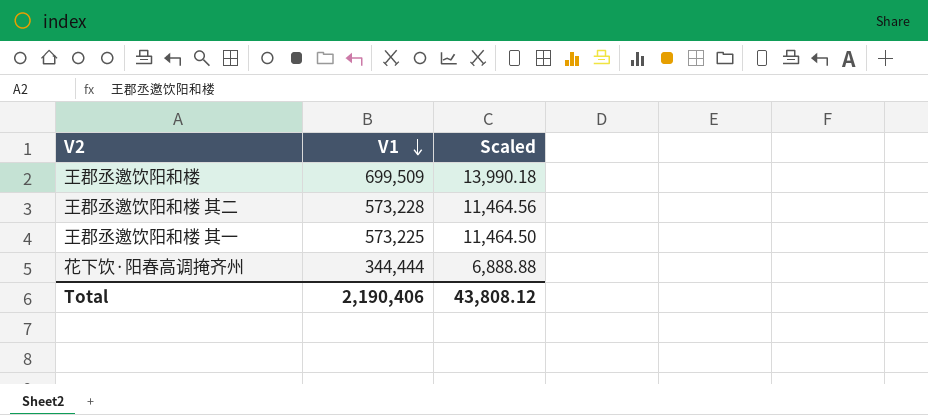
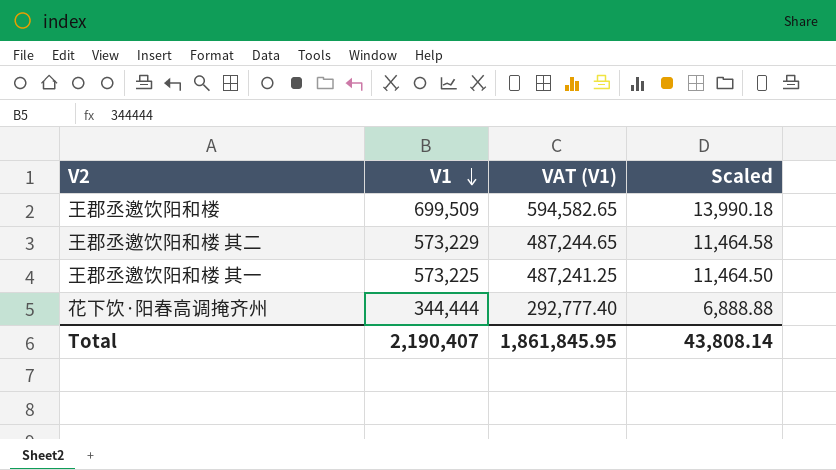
column VAT (V1) | formula: none -> [V1] * 0.85
王郡丞邀饮阳和楼 其二 | V1: 573,228 -> 573,229
王郡丞邀饮阳和楼 其二 | Scaled: 11,464.56 -> 11,464.58
Total | V1: 2,190,406 -> 2,190,407
Total | Scaled: 43,808.12 -> 43,808.14

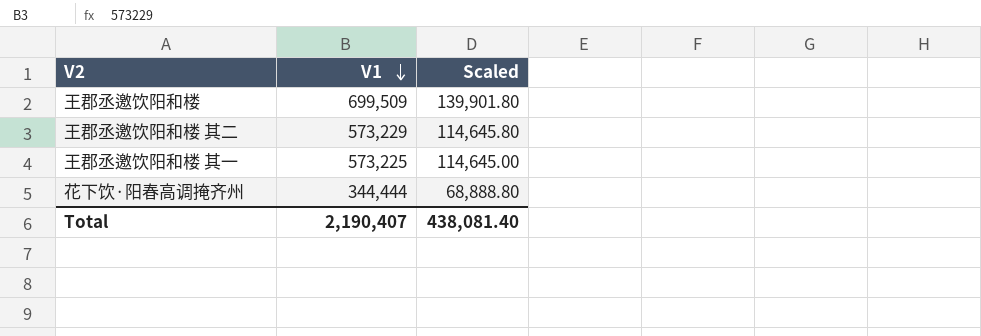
column VAT (V1) | formula: [V1] * 0.85 -> none
column Scaled | formula: [V1] * 0.02 -> [V1] * 0.2
Total | Scaled: 43,808.14 -> 438,081.40

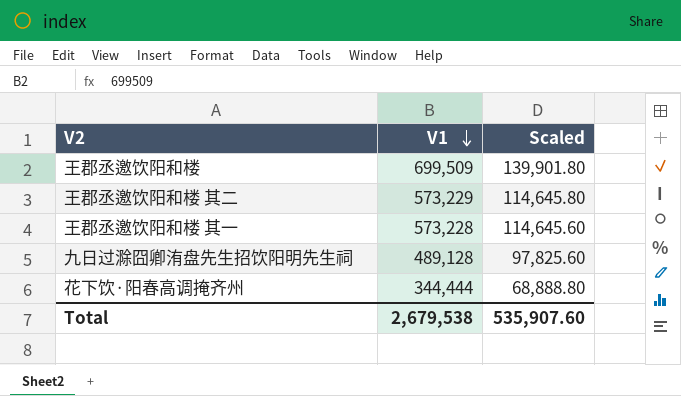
王郡丞邀饮阳和楼 其一 | V1: 573,225 -> 573,228
王郡丞邀饮阳和楼 其一 | Scaled: 114,645.00 -> 114,645.60
row 九日过滁囧卿洧盘先生招饮阳明先生祠: none -> 489,128 | 97,825.60
Total | V1: 2,190,407 -> 2,679,538
Total | Scaled: 438,081.40 -> 535,907.60

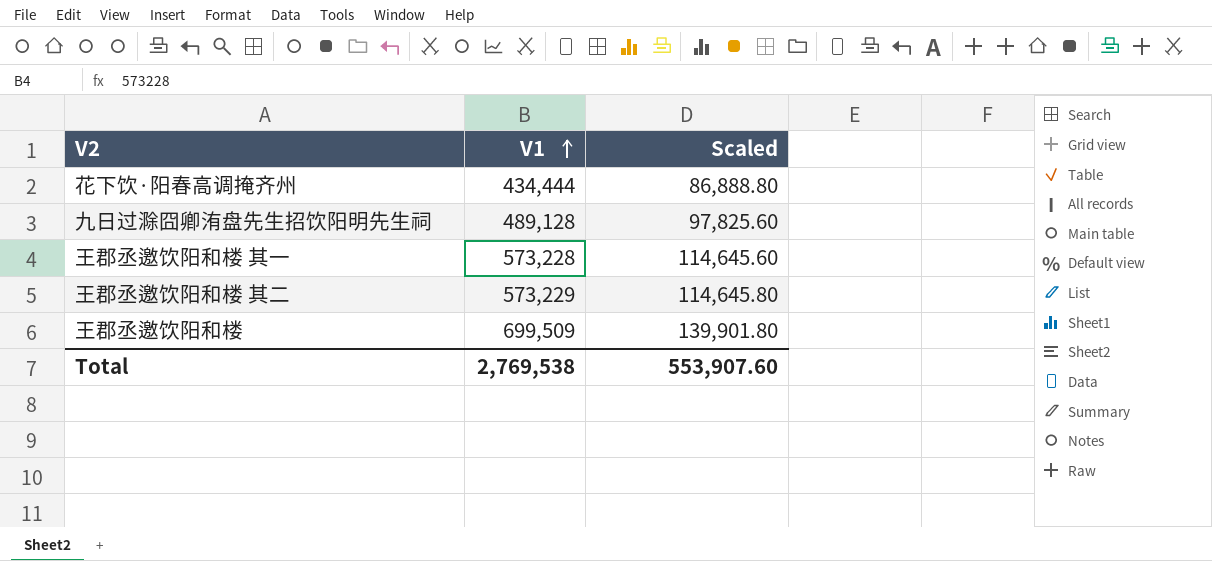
row order: V1 descending -> V1 ascending
花下饮·阳春高调掩齐州 | V1: 344,444 -> 434,444
花下饮·阳春高调掩齐州 | Scaled: 68,888.80 -> 86,888.80
Total | V1: 2,679,538 -> 2,769,538
Total | Scaled: 535,907.60 -> 553,907.60

